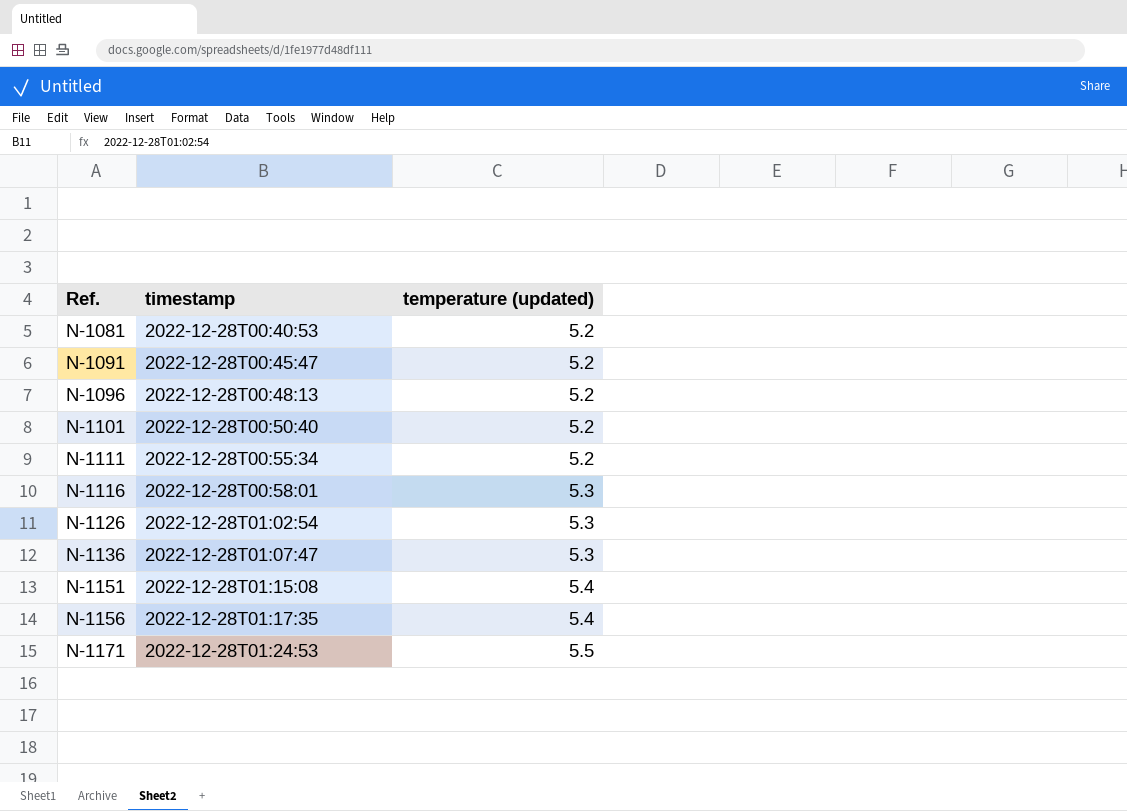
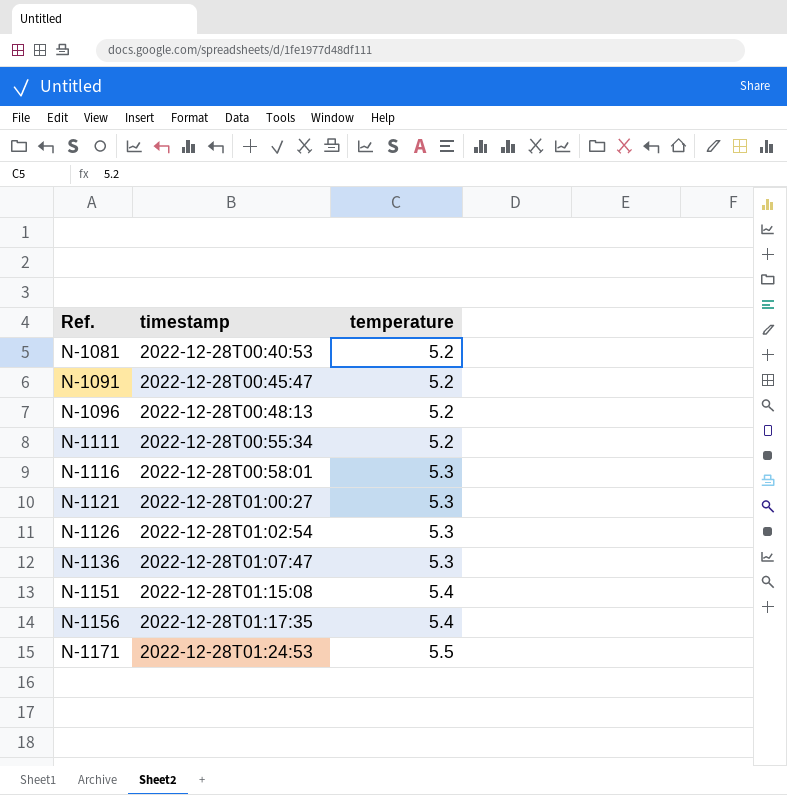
column name: temperature (updated) -> temperature
row N-1101: 2022-12-28T00:50:40 | 5.2 -> none
row N-1121: none -> 2022-12-28T01:00:27 | 5.3

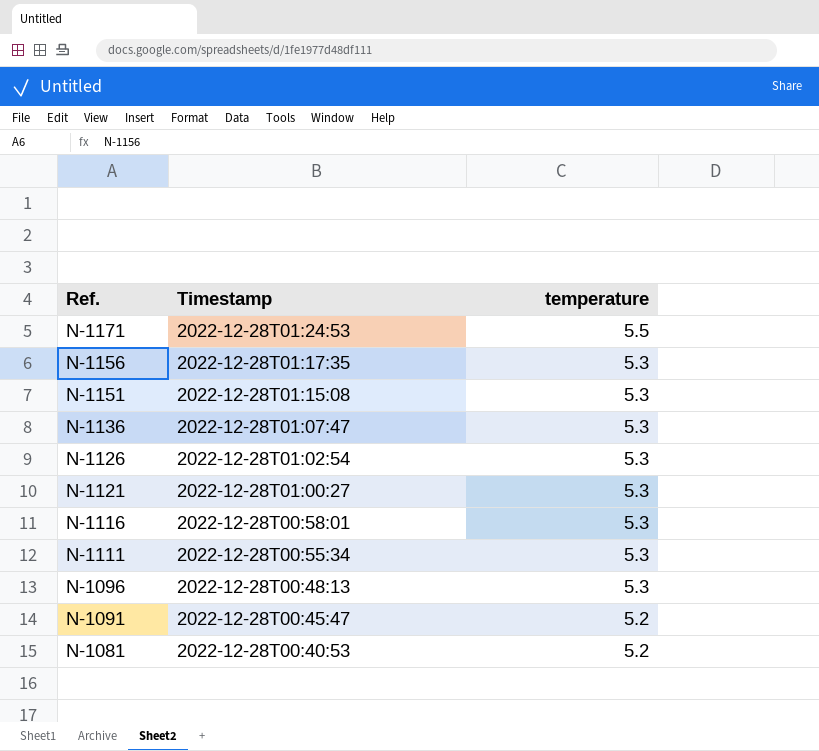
row order: Ref. ascending -> Ref. descending
column name: timestamp -> Timestamp
N-1156 | temperature: 5.4 -> 5.3
N-1151 | temperature: 5.4 -> 5.3
N-1111 | temperature: 5.2 -> 5.3
N-1096 | temperature: 5.2 -> 5.3

